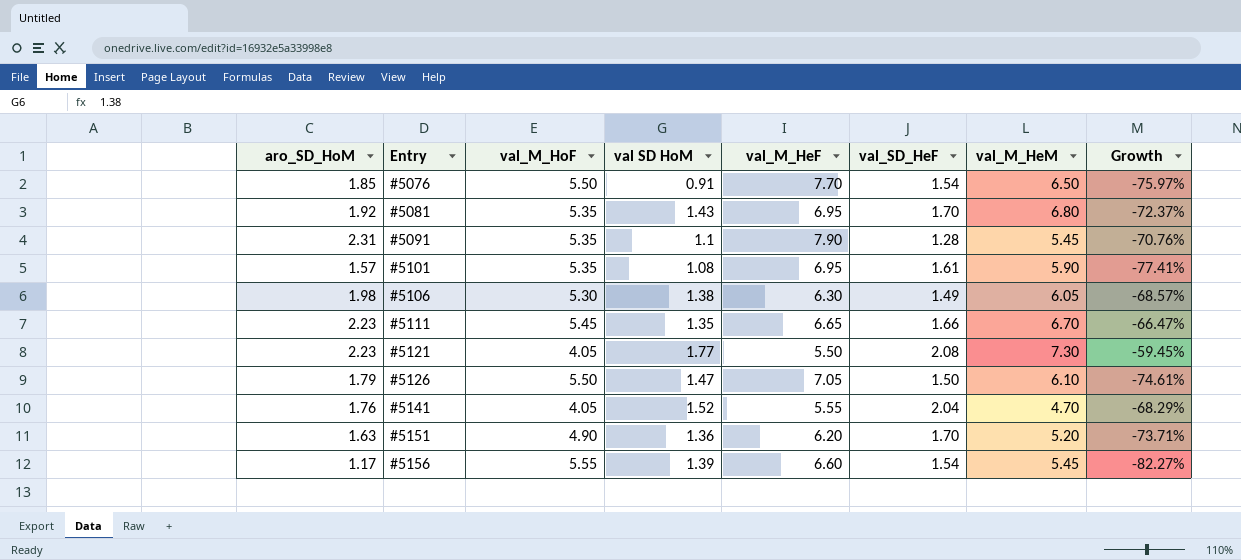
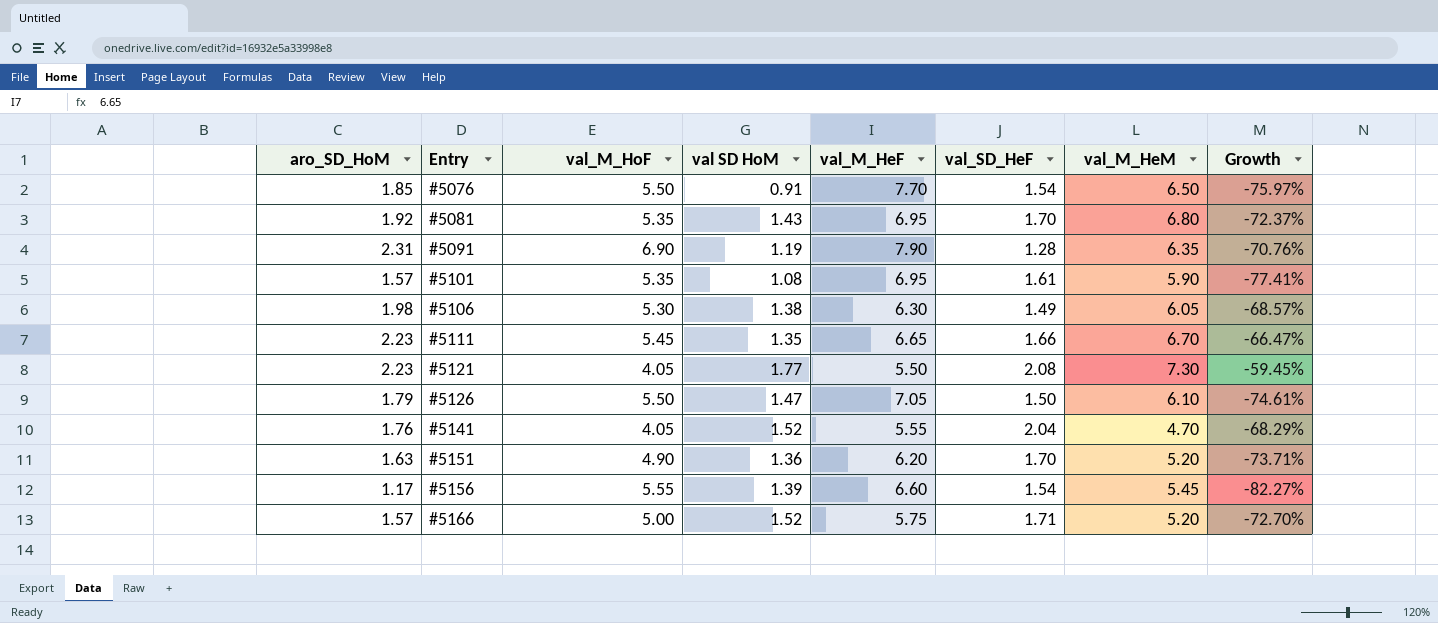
#5091 | val_M_HoF: 5.35 -> 6.90
#5091 | val SD HoM: 1.1 -> 1.19
#5091 | val_M_HeM: 5.45 -> 6.35
row #5166: none -> 1.57 | 5.00 | 1.52 | 5.75 | 1.71 | 5.20 | -72.70%

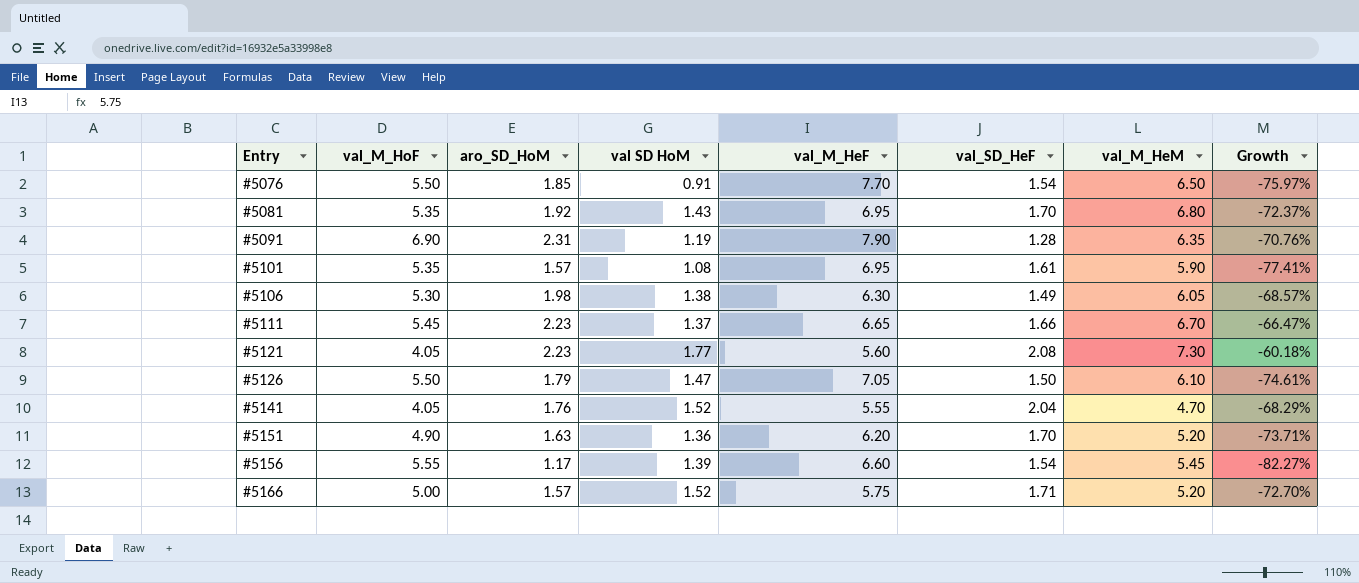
column aro_SD_HoM | position: 1 -> 3
#5111 | val SD HoM: 1.35 -> 1.37
#5121 | val_M_HeF: 5.50 -> 5.60
#5121 | Growth: -59.45% -> -60.18%

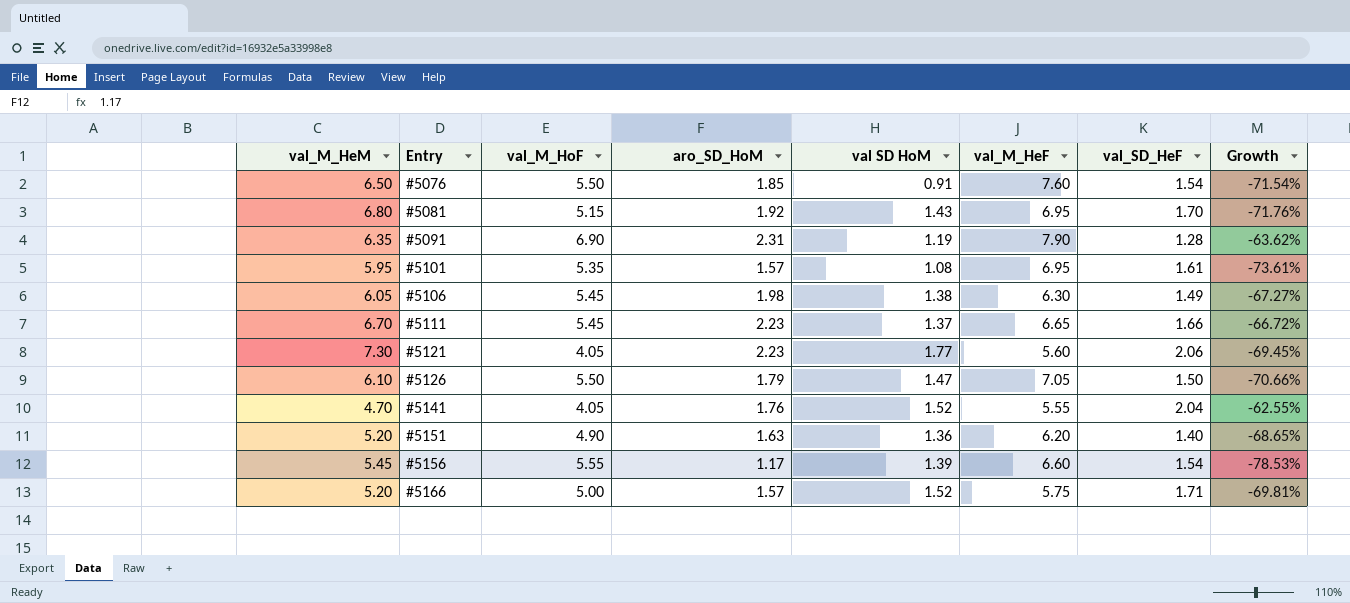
column val_M_HeM | position: 7 -> 1
column Growth | formula: ([aro_SD_HoM] - [val_M_HeF]) / [val_M_HeF] -> ([aro_SD_HoM] - [val_M_HeM]) / [val_M_HeM]
#5076 | val_M_HeF: 7.70 -> 7.60
#5081 | val_M_HoF: 5.35 -> 5.15
#5101 | val_M_HeM: 5.90 -> 5.95
#5106 | val_M_HoF: 5.30 -> 5.45
#5121 | val_SD_HeF: 2.08 -> 2.06
#5151 | val_SD_HeF: 1.70 -> 1.40

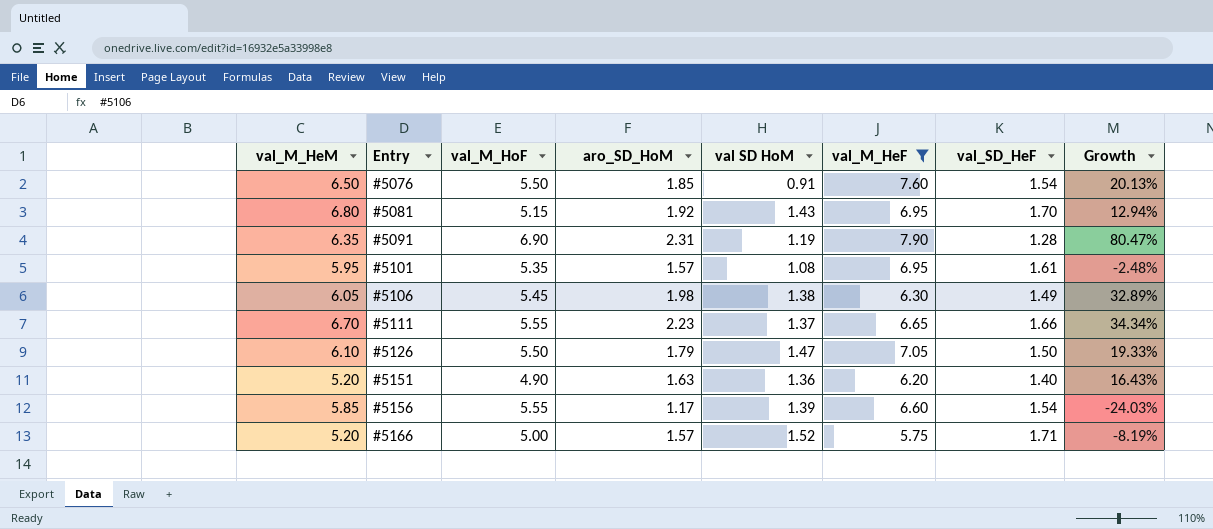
filter: none -> val_M_HeF >= 5.75
column Growth | formula: ([aro_SD_HoM] - [val_M_HeM]) / [val_M_HeM] -> ([aro_SD_HoM] - [val_SD_HeF]) / [val_SD_HeF]
#5111 | val_M_HoF: 5.45 -> 5.55
#5156 | val_M_HeM: 5.45 -> 5.85

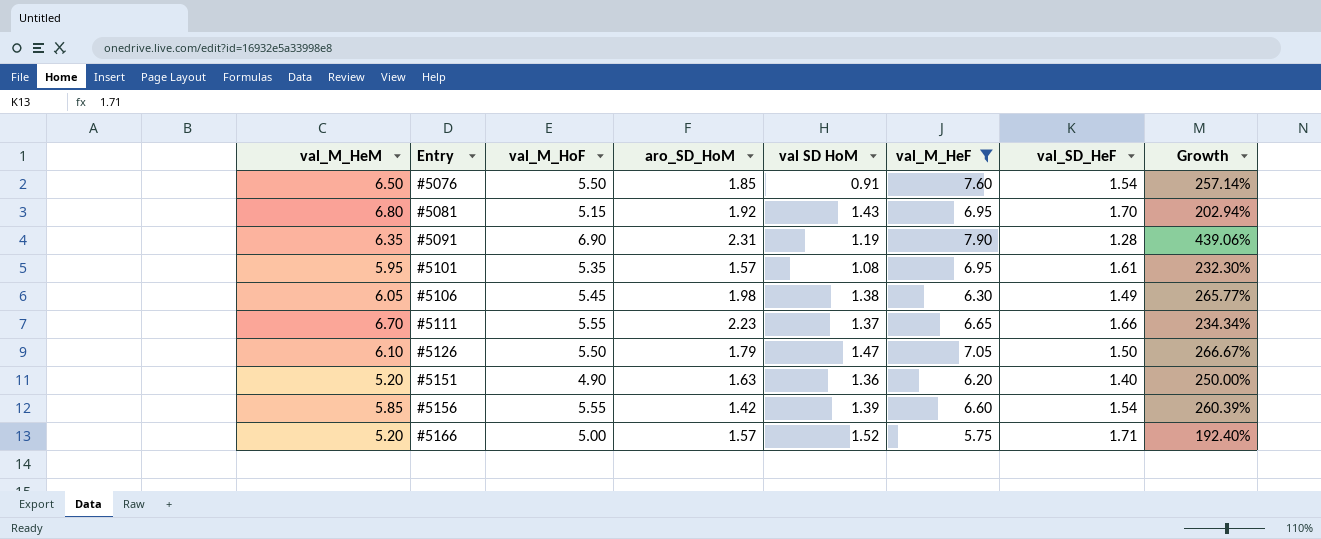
column Growth | formula: ([aro_SD_HoM] - [val_SD_HeF]) / [val_SD_HeF] -> ([val_M_HoF] - [val_SD_HeF]) / [val_SD_HeF]
#5156 | aro_SD_HoM: 1.17 -> 1.42

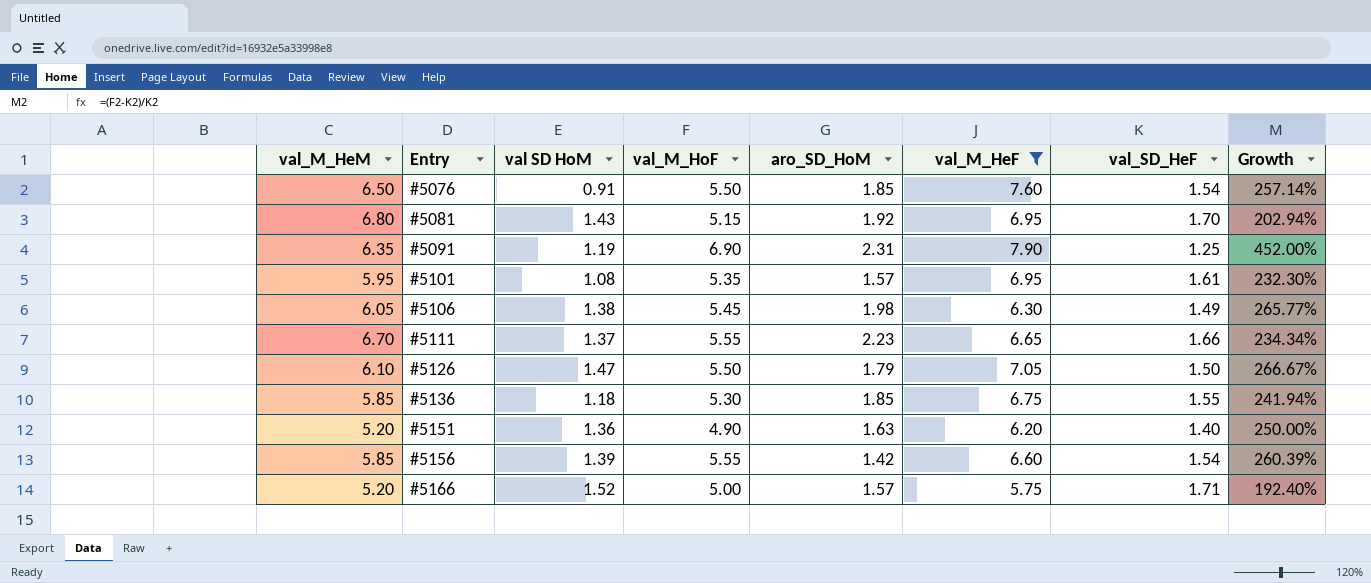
column val SD HoM | position: 5 -> 3
#5091 | val_SD_HeF: 1.28 -> 1.25
#5091 | Growth: 439.06% -> 452.00%
row #5136: none -> 5.85 | 1.18 | 5.30 | 1.85 | 6.75 | 1.55 | 241.94%

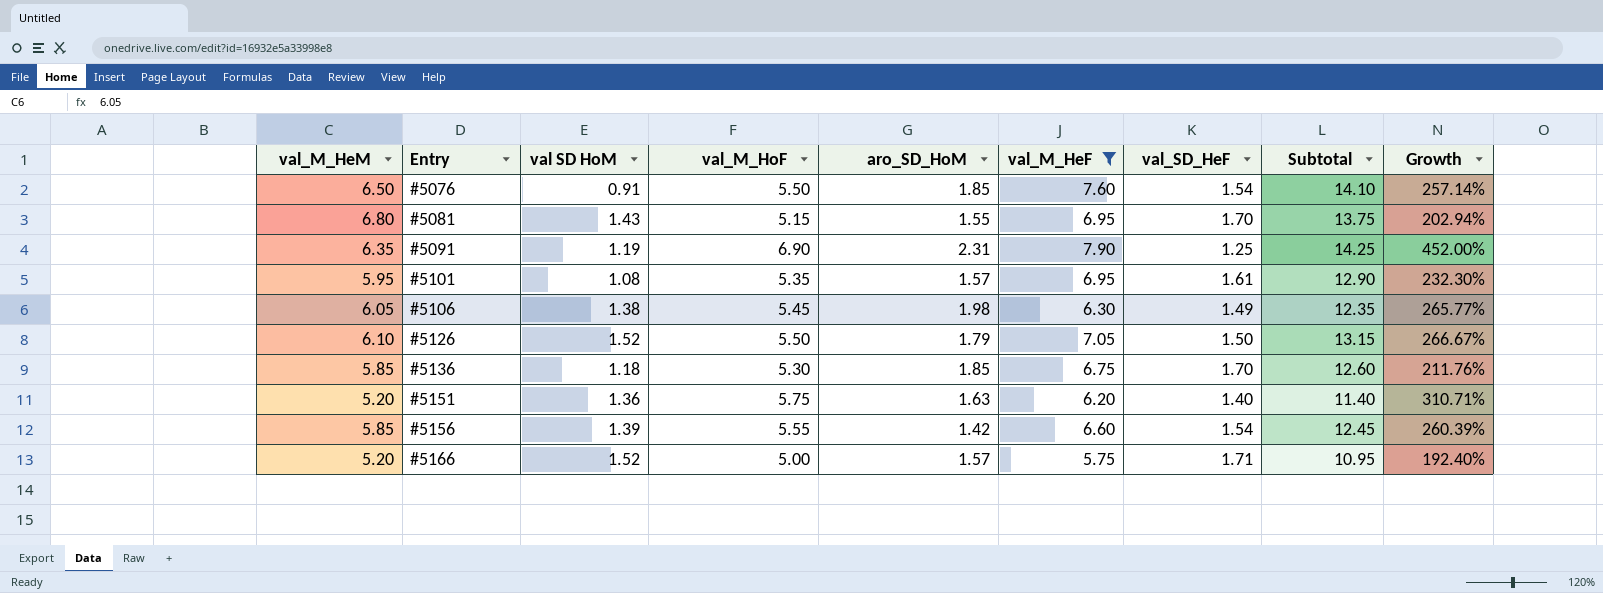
column Subtotal | formula: none -> [val_M_HeM] + [val_M_HeF]
row #5111: 6.70 | 1.37 | 5.55 | 2.23 | 6.65 | 1.66 | 234.34% -> none
#5081 | aro_SD_HoM: 1.92 -> 1.55
#5126 | val SD HoM: 1.47 -> 1.52
#5136 | val_SD_HeF: 1.55 -> 1.70
#5136 | Growth: 241.94% -> 211.76%
#5151 | val_M_HoF: 4.90 -> 5.75
#5151 | Growth: 250.00% -> 310.71%

